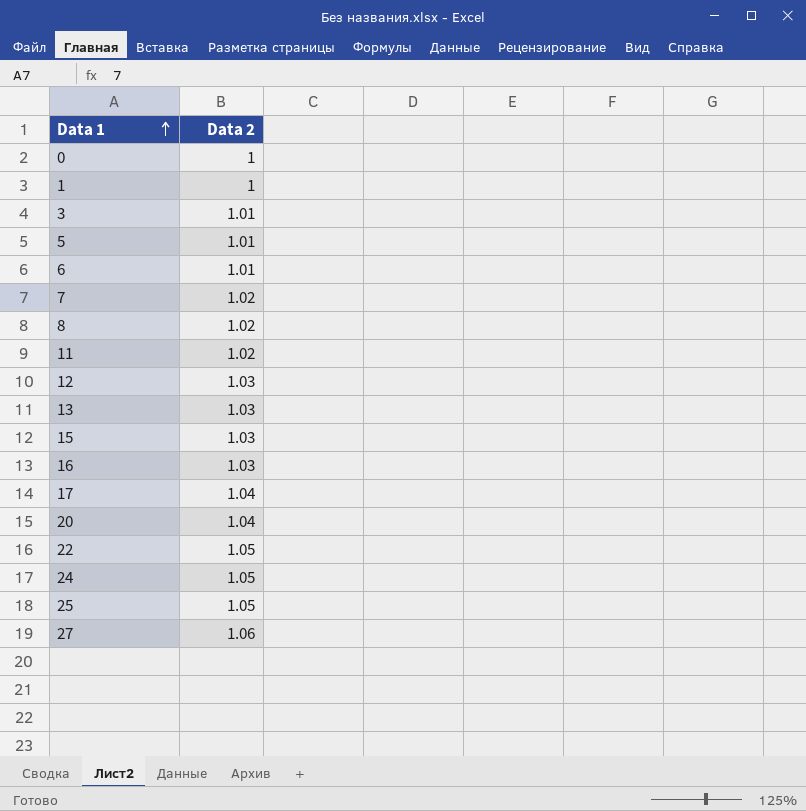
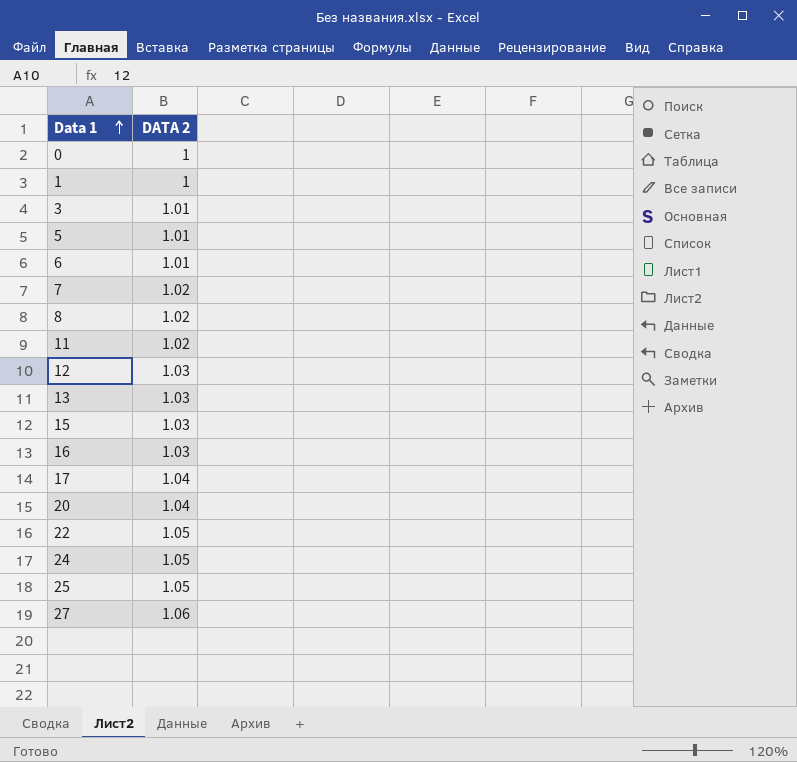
column name: Data 2 -> DATA 2

